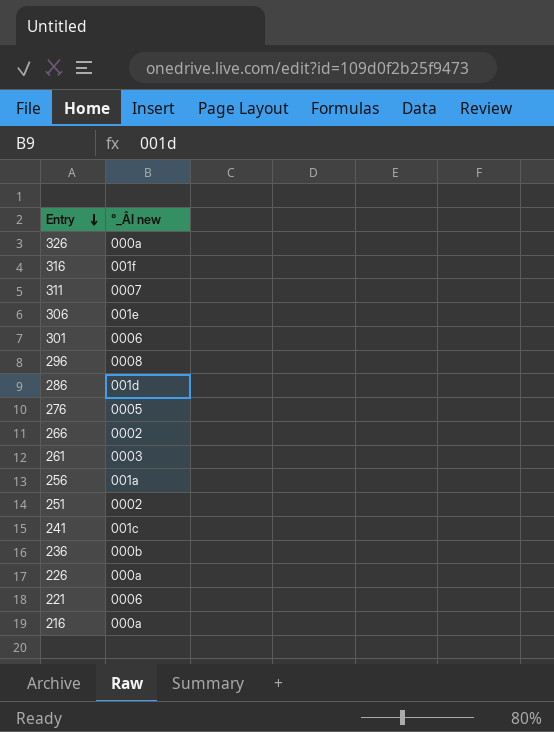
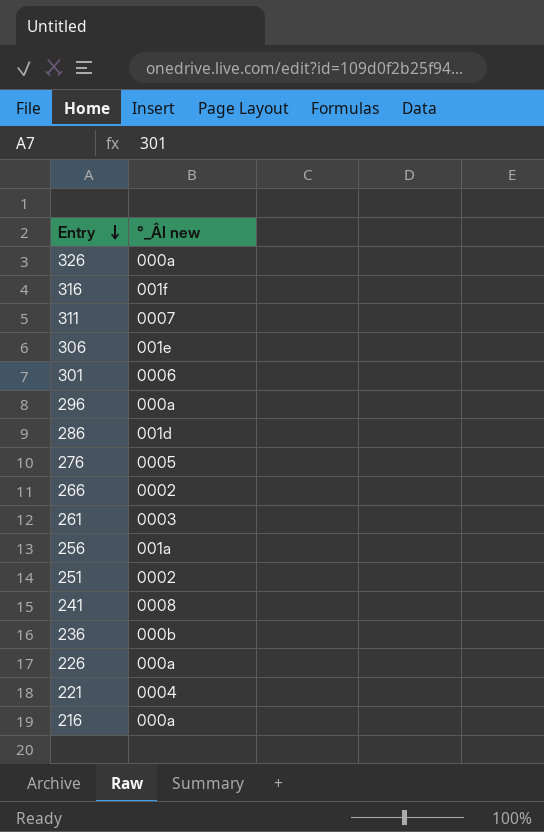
296 | °_ÂI new: 0008 -> 000a
241 | °_ÂI new: 001c -> 0008
221 | °_ÂI new: 0006 -> 0004

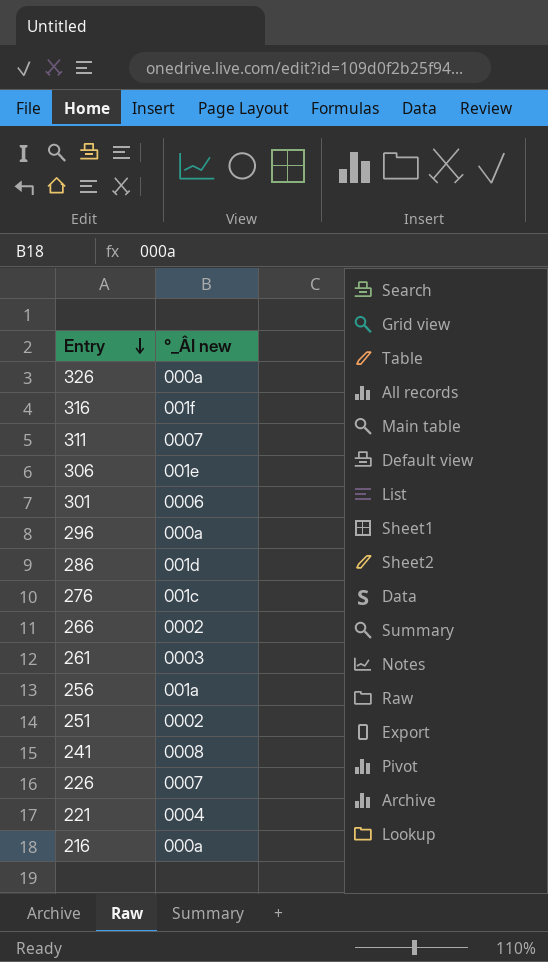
row 236: 000b -> none
276 | °_ÂI new: 0005 -> 001c
226 | °_ÂI new: 000a -> 0007

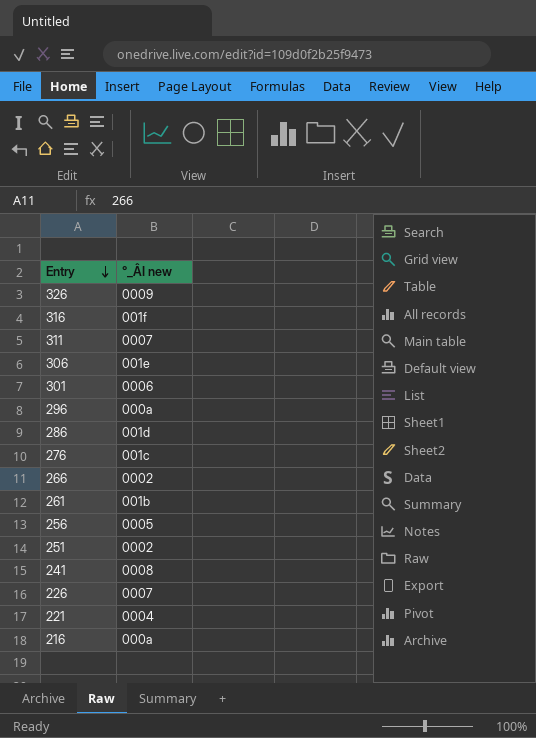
326 | °_ÂI new: 000a -> 0009
261 | °_ÂI new: 0003 -> 001b
256 | °_ÂI new: 001a -> 0005

